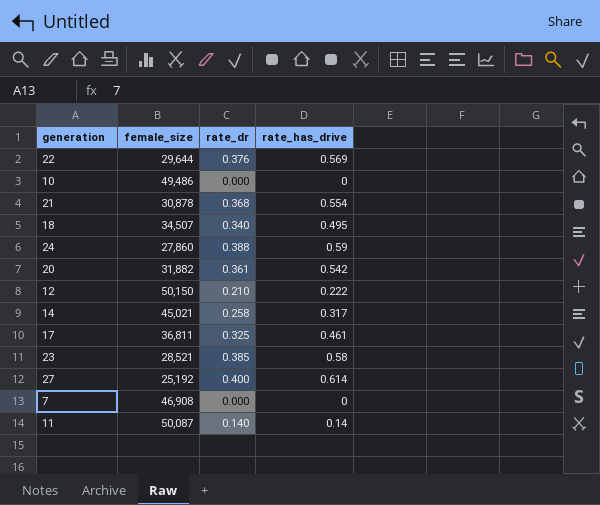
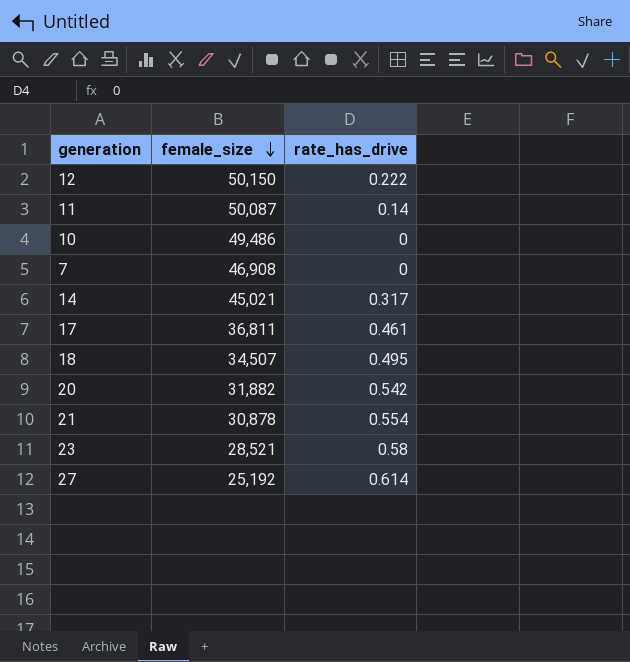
row order: none -> female_size descending
column rate_dr | position: 3 -> none
row 22: 29,644 | 0.376 | 0.569 -> none
row 24: 27,860 | 0.388 | 0.59 -> none

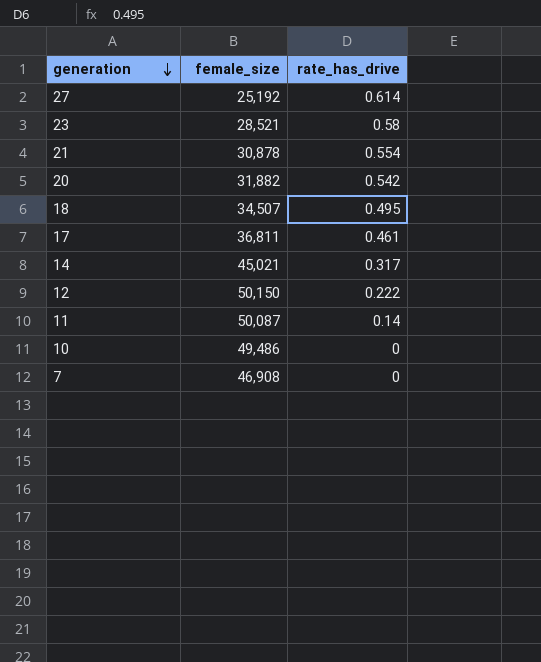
row order: female_size descending -> generation descending

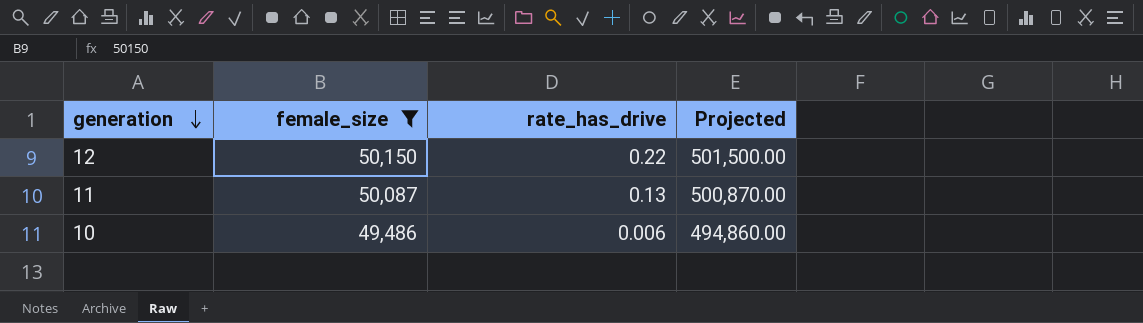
filter: none -> female_size >= 49,486
column Projected | formula: none -> [female_size] * 10
12 | rate_has_drive: 0.222 -> 0.22
11 | rate_has_drive: 0.14 -> 0.13
10 | rate_has_drive: 0 -> 0.006

